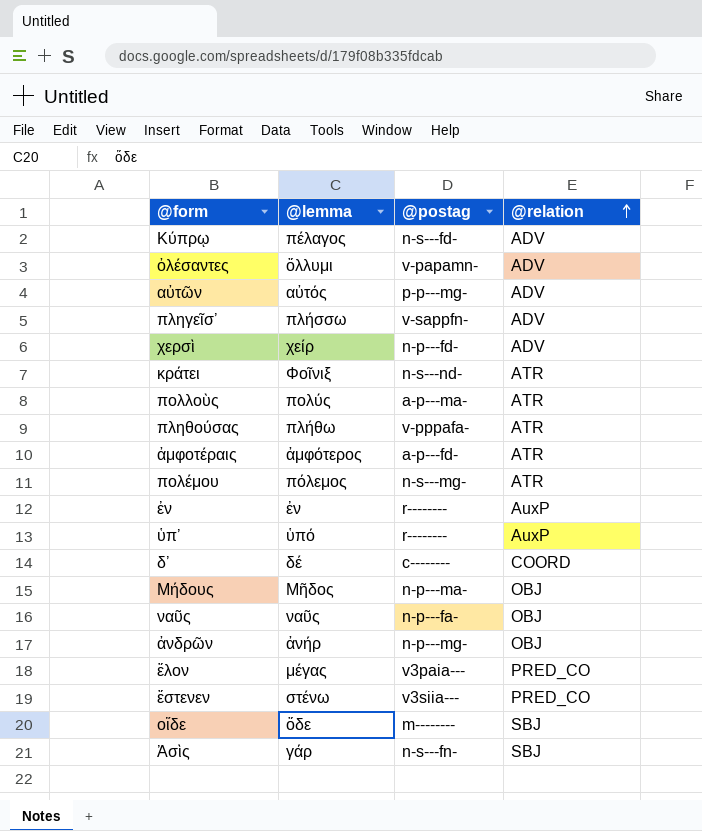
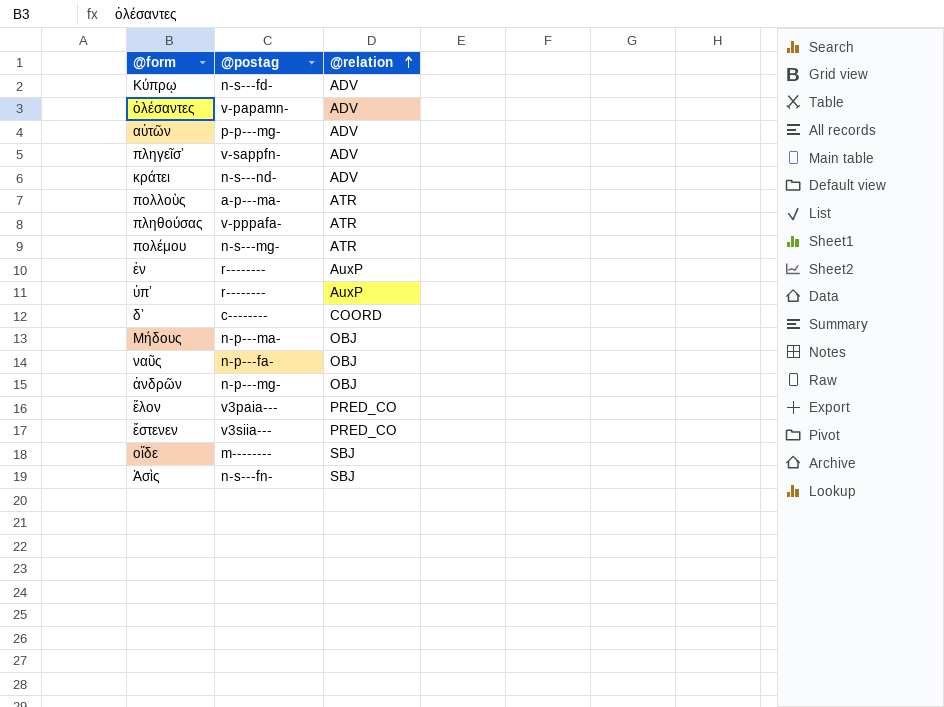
column @lemma | position: 2 -> none
row χερσὶ: χείρ | n-p---fd- | ADV -> none
row ἀμφοτέραις: ἀμφότερος | a-p---fd- | ATR -> none
κράτει | @relation: ATR -> ADV

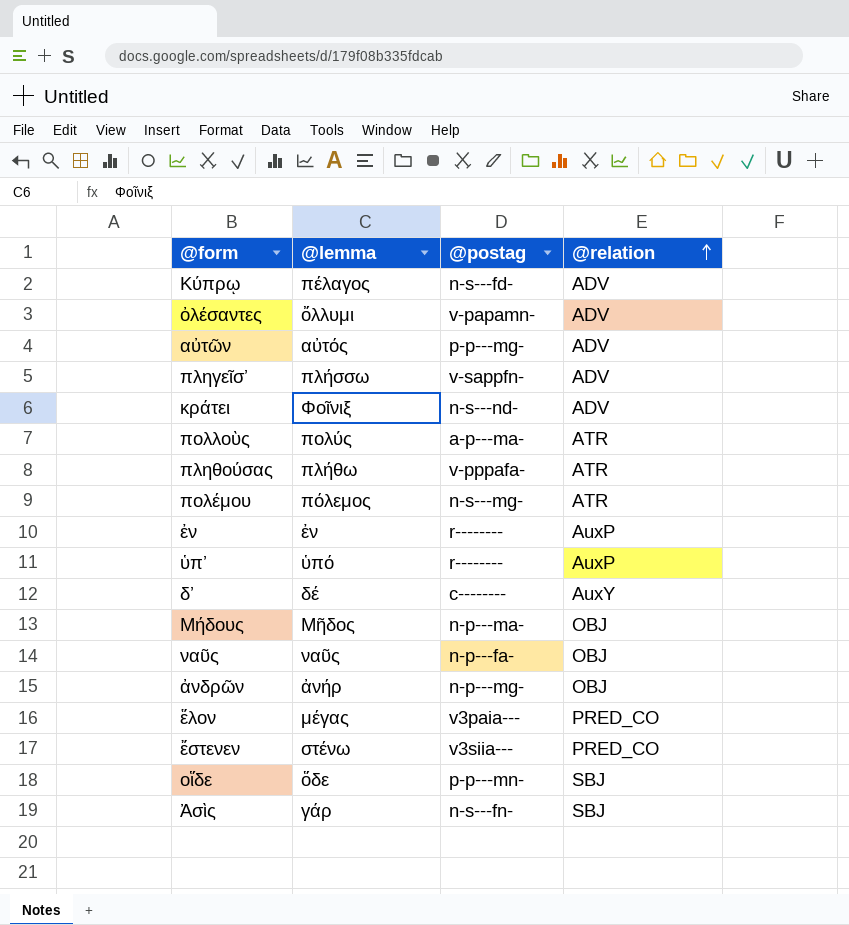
column @lemma | position: none -> 2
δʼ | @relation: COORD -> AuxY
οἵδε | @postag: m-------- -> p-p---mn-

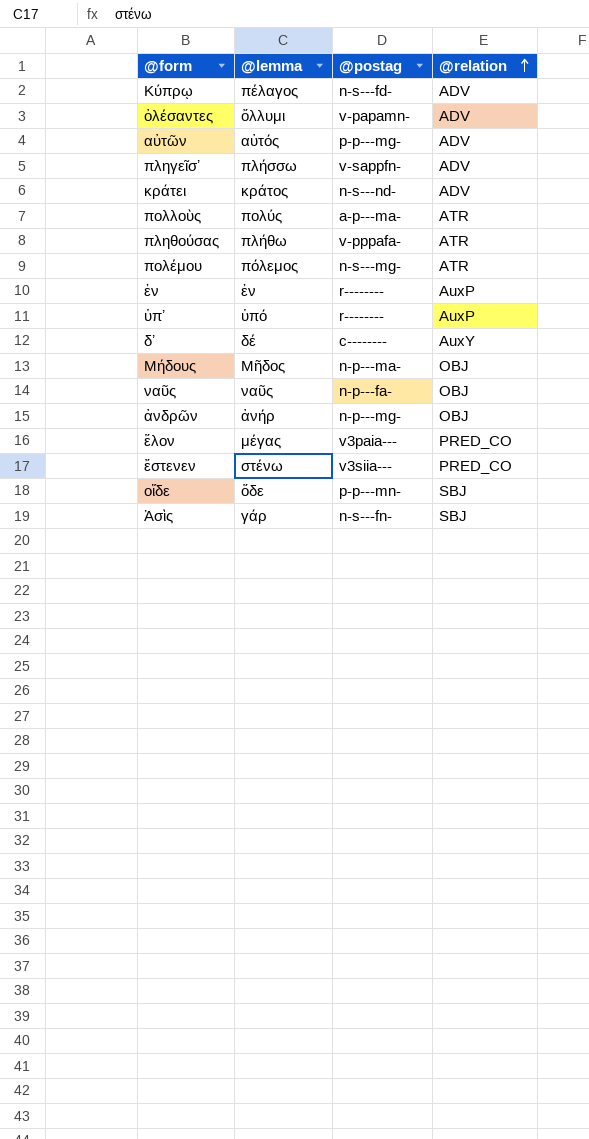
κράτει | @lemma: Φοῖνιξ -> κράτος

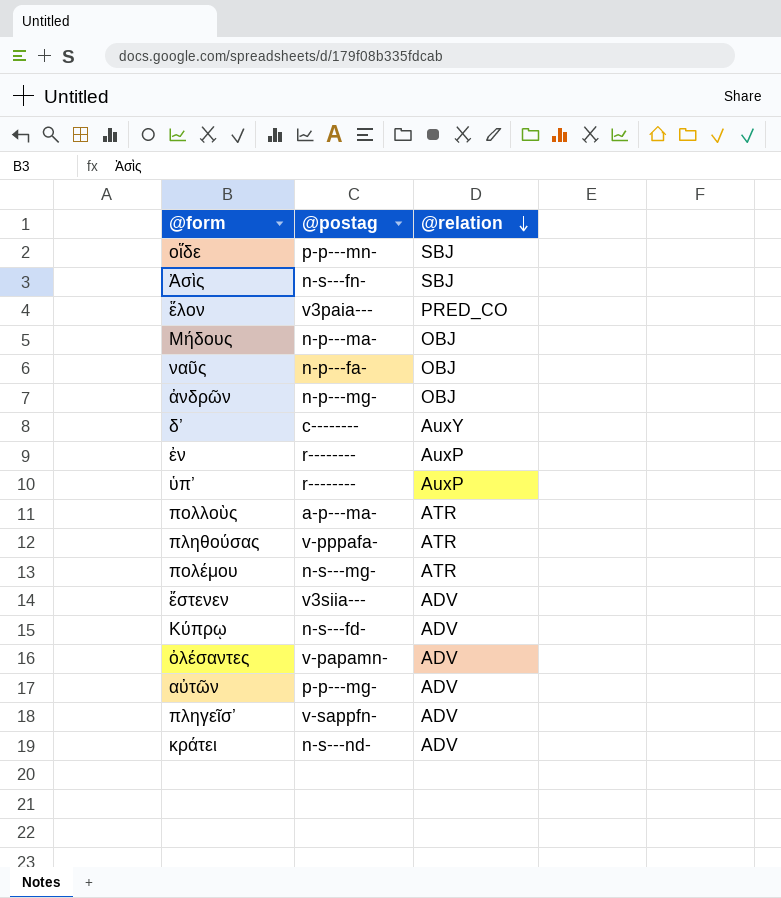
row order: @relation ascending -> @relation descending
column @lemma | position: 2 -> none
ἔστενεν | @relation: PRED_CO -> ADV

